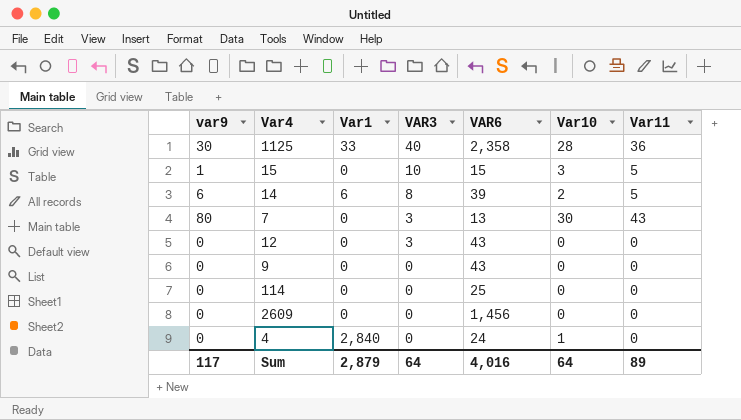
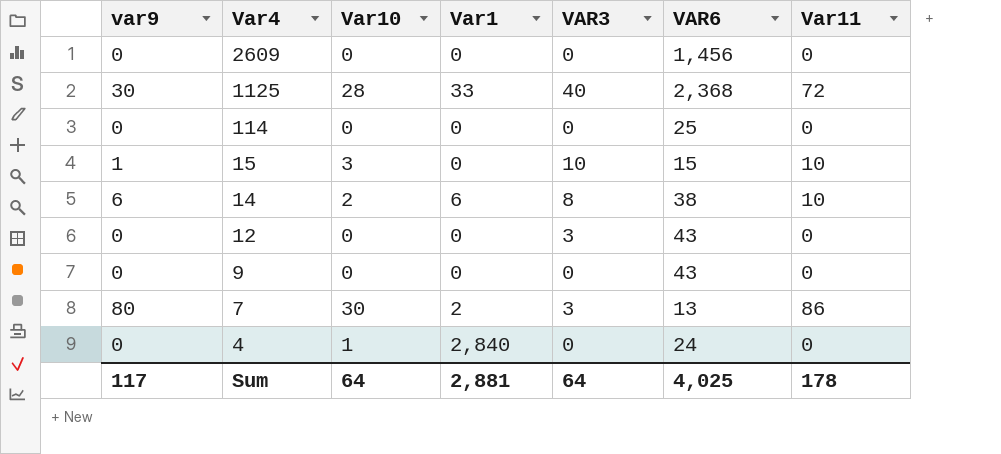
row order: VAR3 descending -> Var4 descending
column Var10 | position: 6 -> 3
1125 | VAR6: 2,358 -> 2,368
1125 | Var11: 36 -> 72
15 | Var11: 5 -> 10
14 | VAR6: 39 -> 38
14 | Var11: 5 -> 10
7 | Var1: 0 -> 2
7 | Var11: 43 -> 86
Sum | Var1: 2,879 -> 2,881
Sum | VAR6: 4,016 -> 4,025
Sum | Var11: 89 -> 178

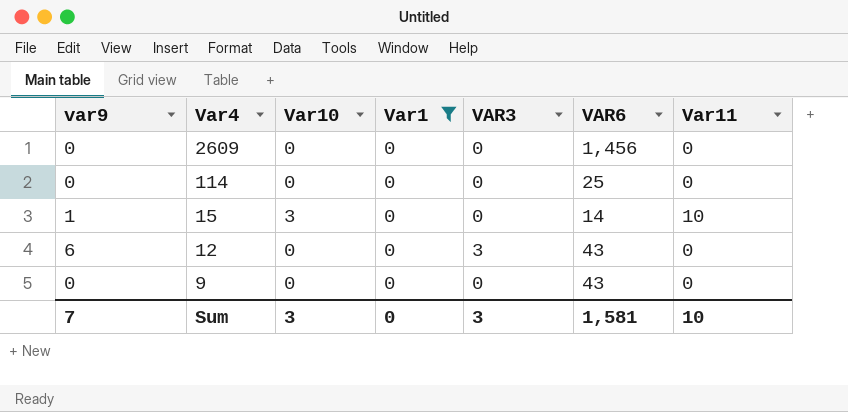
filter: none -> Var1 = 0
15 | VAR3: 10 -> 0
15 | VAR6: 15 -> 14
12 | var9: 0 -> 6
Sum | var9: 117 -> 7
Sum | Var10: 64 -> 3
Sum | Var1: 2,881 -> 0
Sum | VAR3: 64 -> 3
Sum | VAR6: 4,025 -> 1,581
Sum | Var11: 178 -> 10

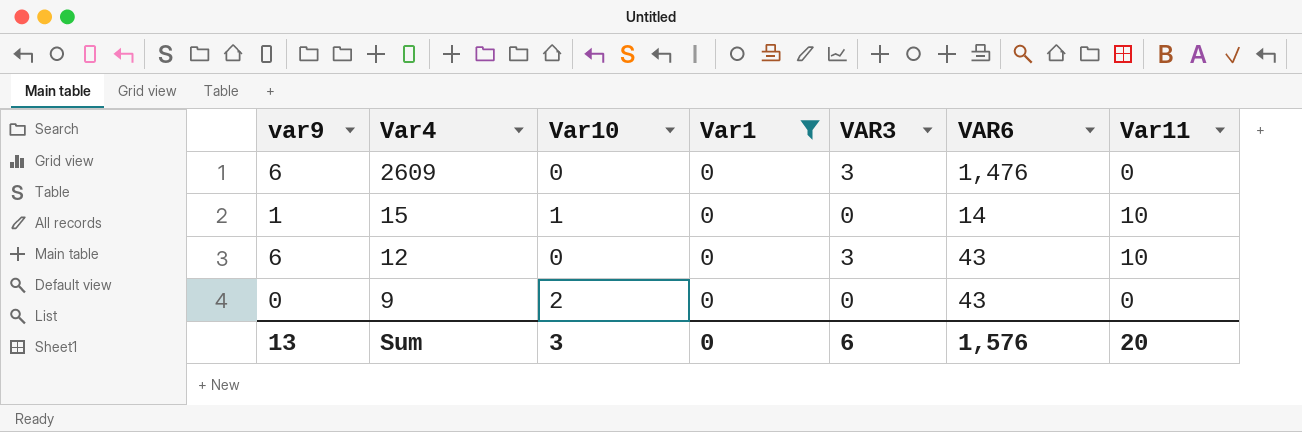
row 114: 0 | 0 | 0 | 0 | 25 | 0 -> none
2609 | var9: 0 -> 6
2609 | VAR3: 0 -> 3
2609 | VAR6: 1,456 -> 1,476
15 | Var10: 3 -> 1
12 | Var11: 0 -> 10
9 | Var10: 0 -> 2
Sum | var9: 7 -> 13
Sum | VAR3: 3 -> 6
Sum | VAR6: 1,581 -> 1,576
Sum | Var11: 10 -> 20

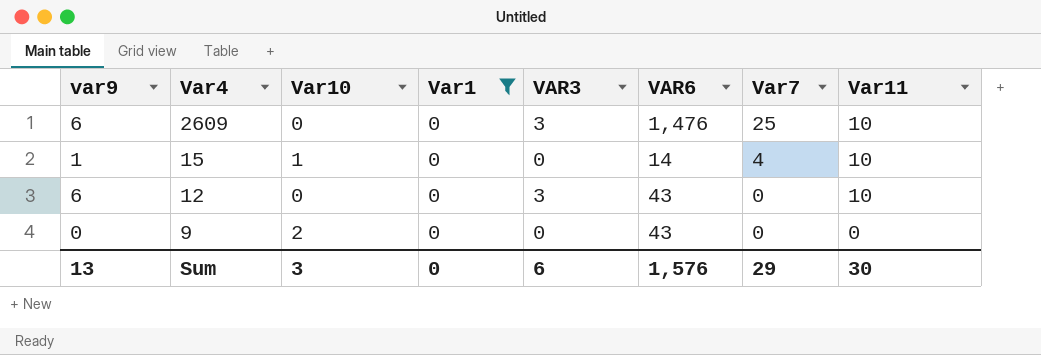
column Var7 | position: none -> 7
2609 | Var11: 0 -> 10
Sum | Var11: 20 -> 30

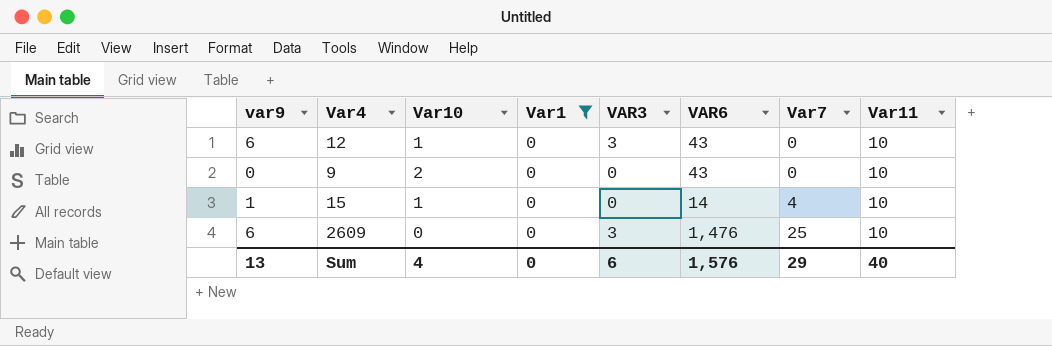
row order: Var4 descending -> Var7 ascending
12 | Var10: 0 -> 1
9 | Var11: 0 -> 10
Sum | Var10: 3 -> 4
Sum | Var11: 30 -> 40

